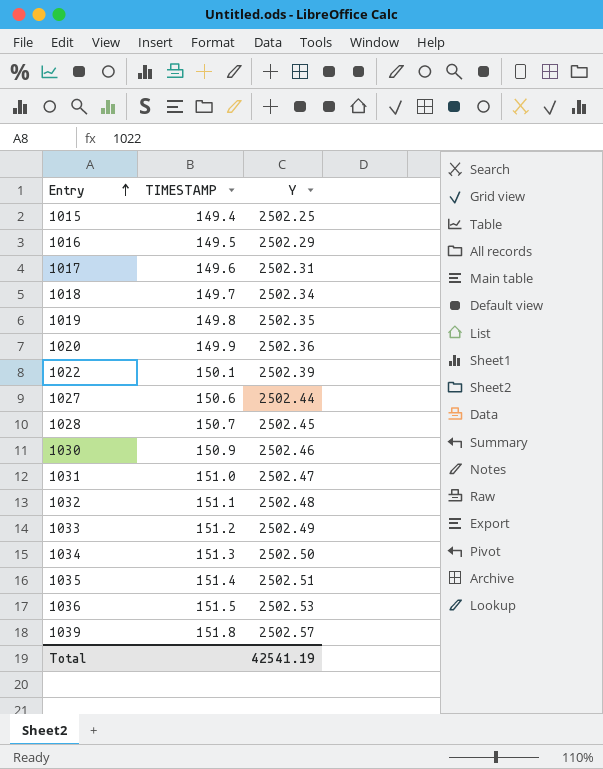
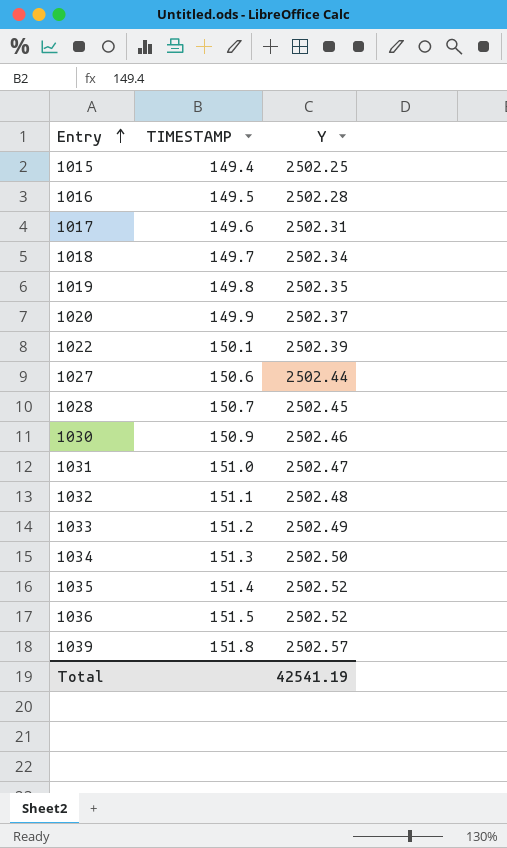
1016 | Y: 2502.29 -> 2502.28
1020 | Y: 2502.36 -> 2502.37
1035 | Y: 2502.51 -> 2502.52
1036 | Y: 2502.53 -> 2502.52

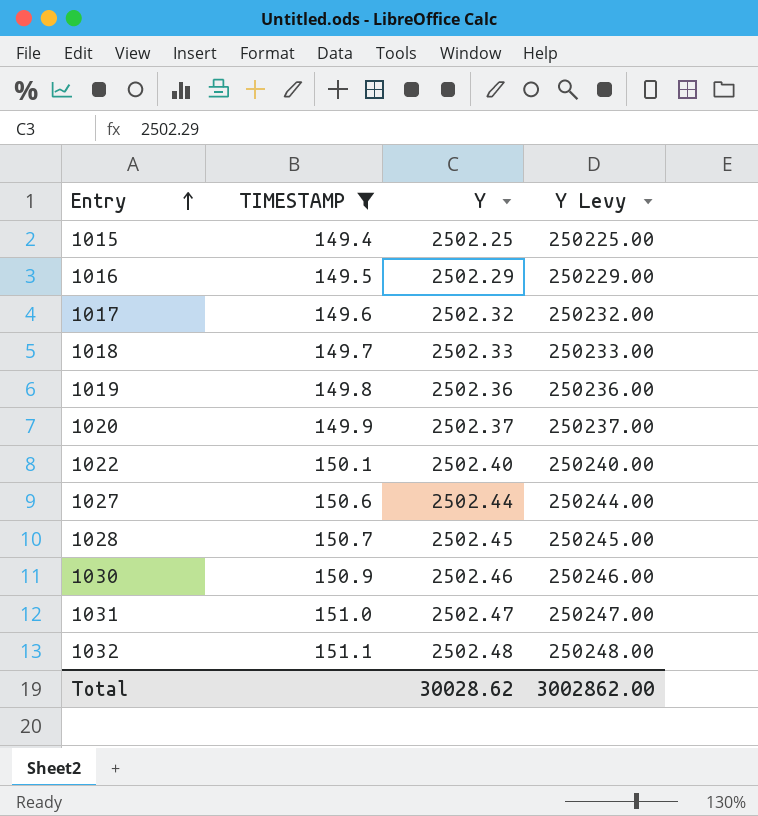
filter: none -> TIMESTAMP <= 151.1
column Y Levy | formula: none -> [Y] * 100
1016 | Y: 2502.28 -> 2502.29
1017 | Y: 2502.31 -> 2502.32
1018 | Y: 2502.34 -> 2502.33
1019 | Y: 2502.35 -> 2502.36
1022 | Y: 2502.39 -> 2502.40
Total | Y: 42541.19 -> 30028.62

